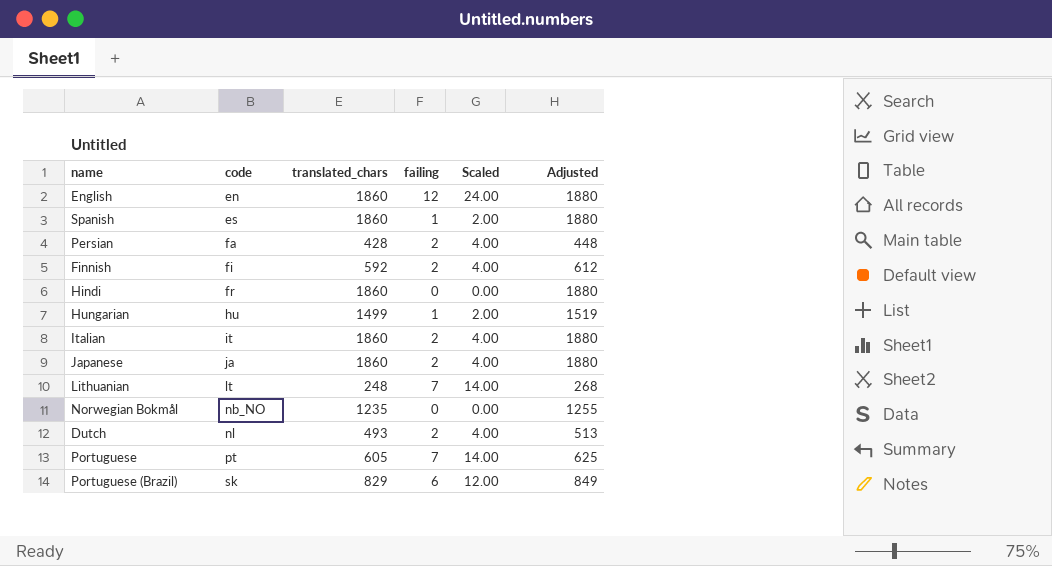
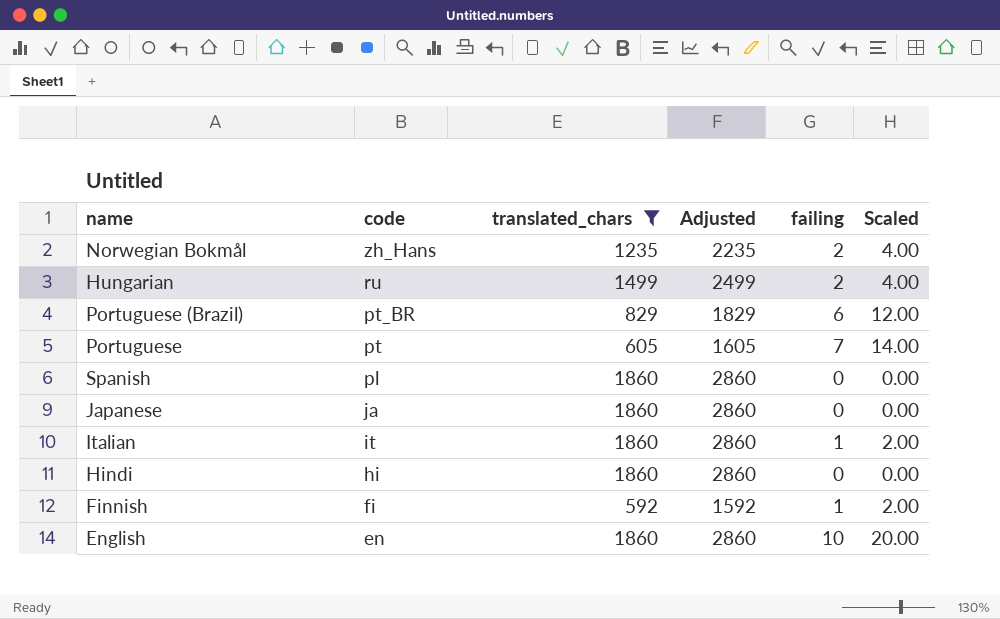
filter: none -> translated_chars >= 592
row order: code ascending -> code descending
column Adjusted | formula: [translated_chars] + 20 -> [translated_chars] + 1000
column Adjusted | position: 6 -> 4
Norwegian Bokmål | code: nb_NO -> zh_Hans
Norwegian Bokmål | failing: 0 -> 2
Norwegian Bokmål | Scaled: 0.00 -> 4.00
Hungarian | code: hu -> ru
Hungarian | failing: 1 -> 2
Hungarian | Scaled: 2.00 -> 4.00
Portuguese (Brazil) | code: sk -> pt_BR
Spanish | code: es -> pl
Spanish | failing: 1 -> 0
Spanish | Scaled: 2.00 -> 0.00
Japanese | failing: 2 -> 0
Japanese | Scaled: 4.00 -> 0.00
Italian | failing: 2 -> 1
Italian | Scaled: 4.00 -> 2.00
Hindi | code: fr -> hi
Finnish | failing: 2 -> 1
Finnish | Scaled: 4.00 -> 2.00
English | failing: 12 -> 10
English | Scaled: 24.00 -> 20.00

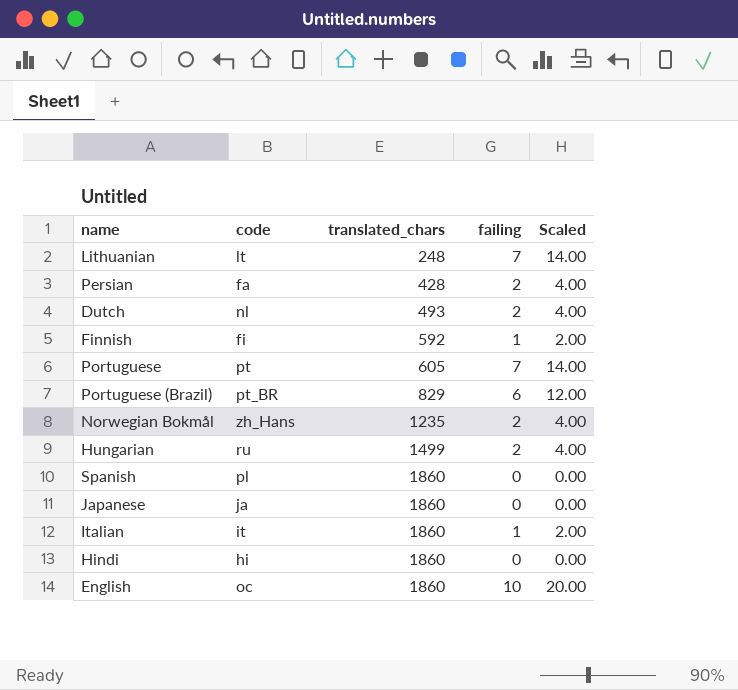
filter: translated_chars >= 592 -> none
row order: code descending -> translated_chars ascending
column Adjusted | formula: [translated_chars] + 1000 -> none
English | code: en -> oc

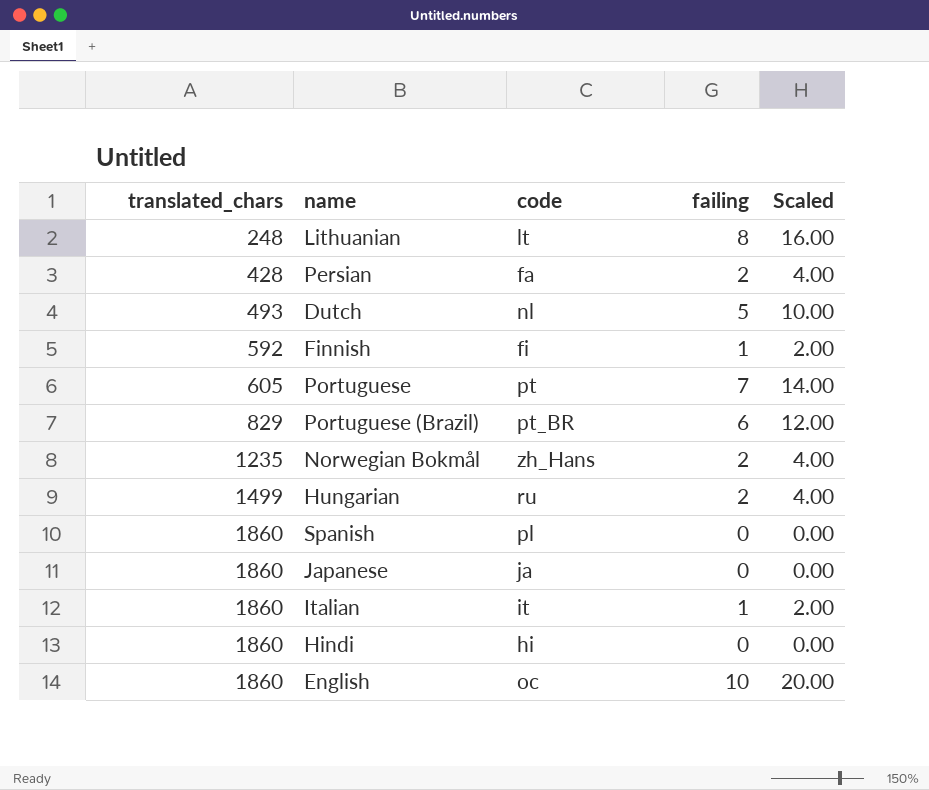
column translated_chars | position: 3 -> 1
Lithuanian | failing: 7 -> 8
Lithuanian | Scaled: 14.00 -> 16.00
Dutch | failing: 2 -> 5
Dutch | Scaled: 4.00 -> 10.00

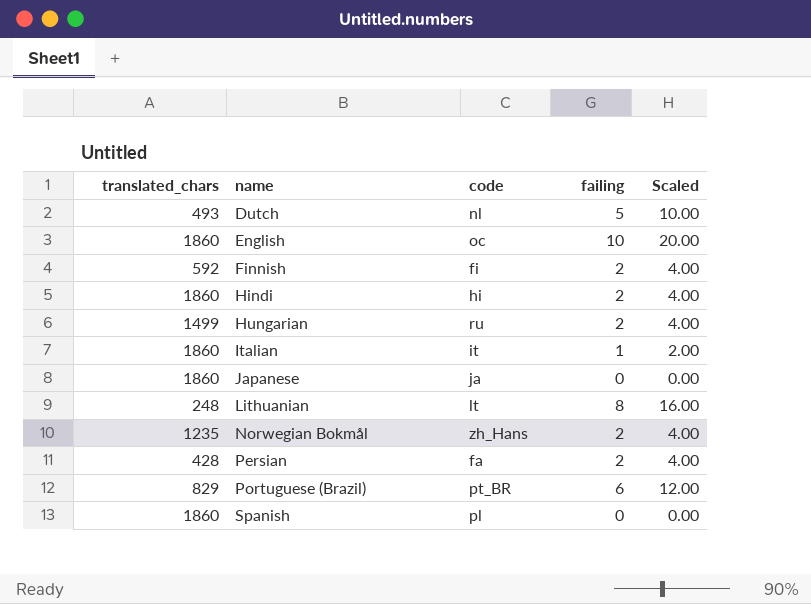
row order: translated_chars ascending -> name ascending
row Portuguese: 605 | pt | 7 | 14.00 -> none
Finnish | failing: 1 -> 2
Finnish | Scaled: 2.00 -> 4.00
Hindi | failing: 0 -> 2
Hindi | Scaled: 0.00 -> 4.00

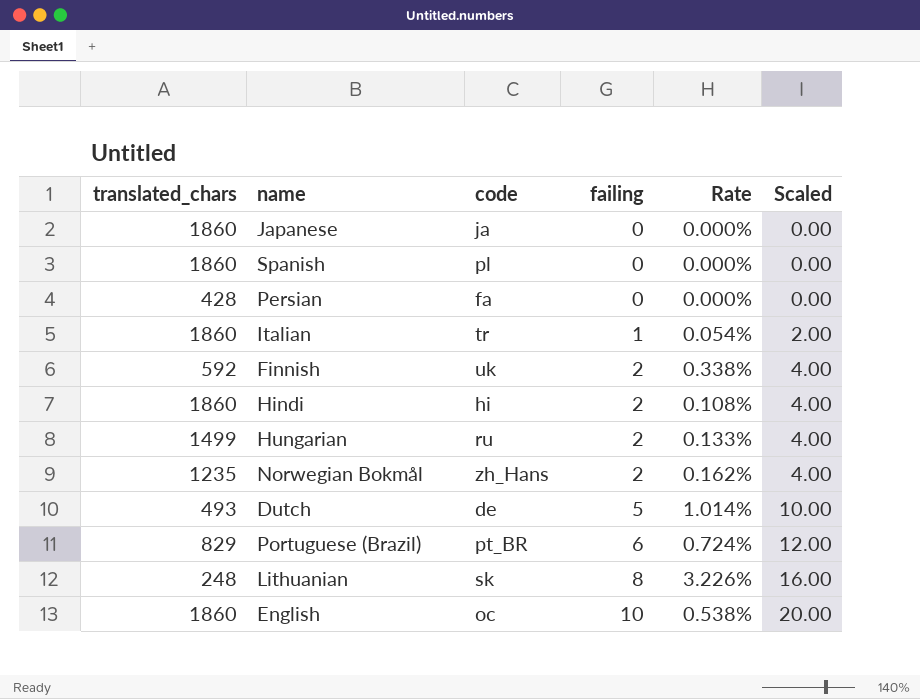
row order: name ascending -> failing ascending
column Rate | formula: none -> [failing] / [translated_chars]
Persian | failing: 2 -> 0
Persian | Scaled: 4.00 -> 0.00
Italian | code: it -> tr
Finnish | code: fi -> uk
Dutch | code: nl -> de
Lithuanian | code: lt -> sk

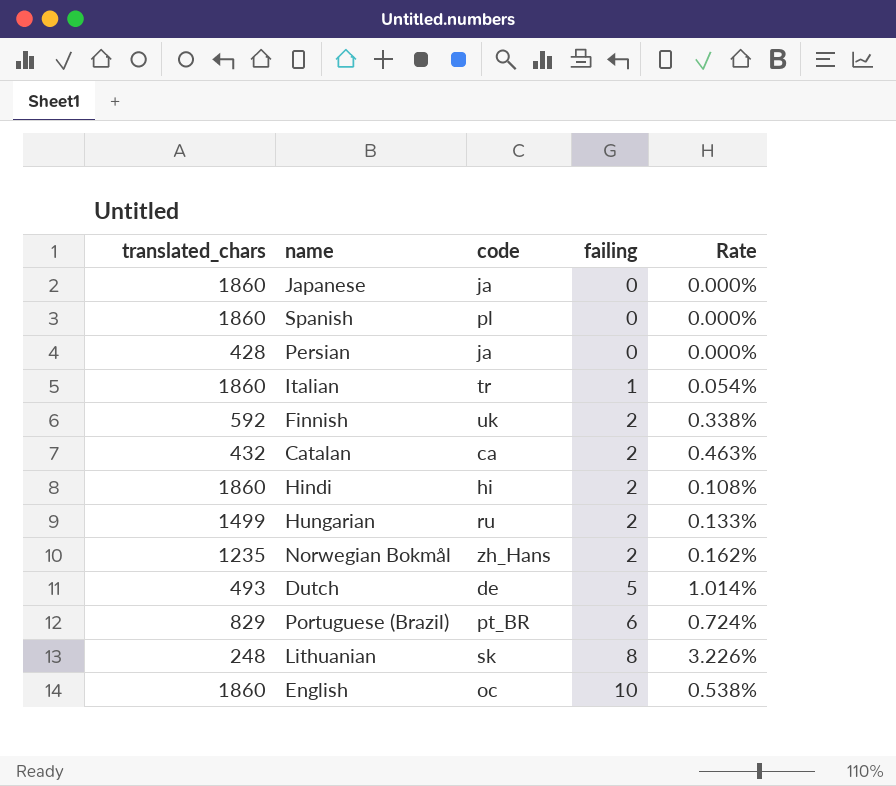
column Scaled | formula: [failing] * 2 -> none
Persian | code: fa -> ja
row Catalan: none -> 432 | ca | 2 | 0.463%

